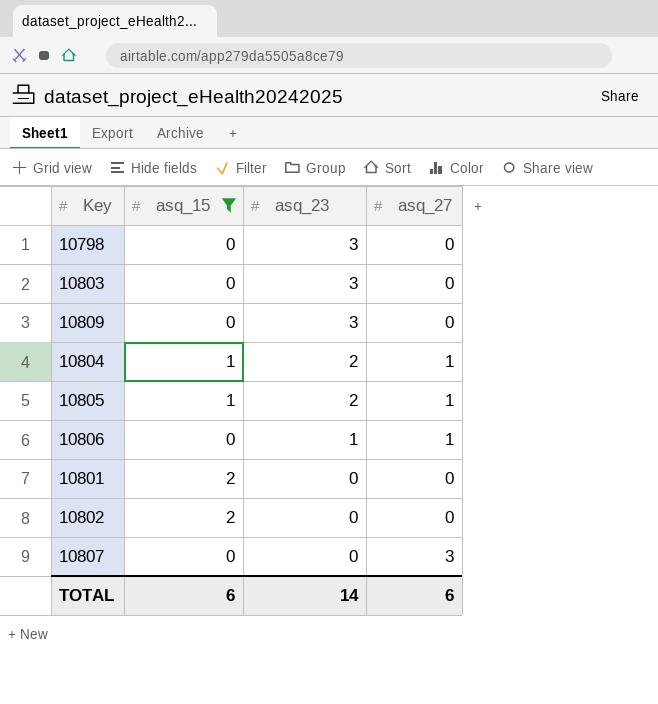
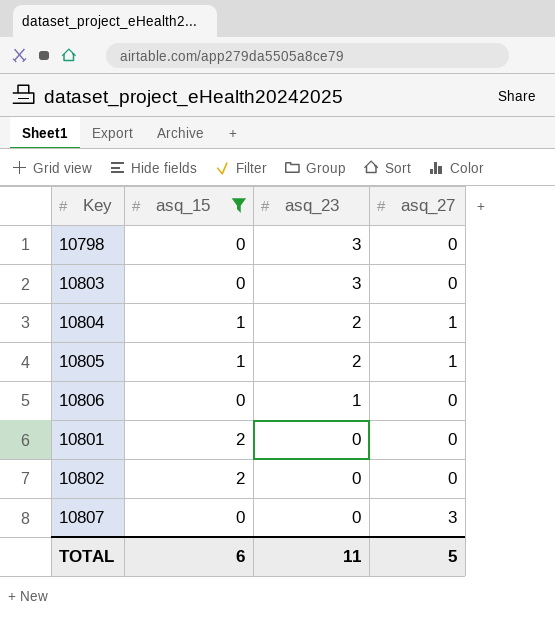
row 10809: 0 | 3 | 0 -> none
10806 | asq_27: 1 -> 0
TOTAL | asq_23: 14 -> 11
TOTAL | asq_27: 6 -> 5

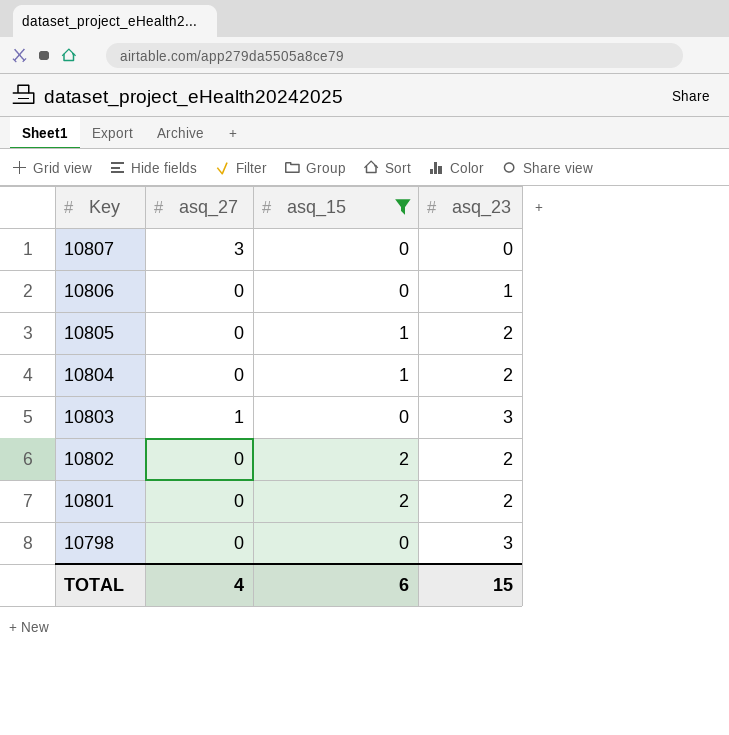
row order: asq_23 descending -> Key descending
column asq_27 | position: 4 -> 2
10805 | asq_27: 1 -> 0
10804 | asq_27: 1 -> 0
10803 | asq_27: 0 -> 1
10802 | asq_23: 0 -> 2
10801 | asq_23: 0 -> 2
TOTAL | asq_27: 5 -> 4
TOTAL | asq_23: 11 -> 15

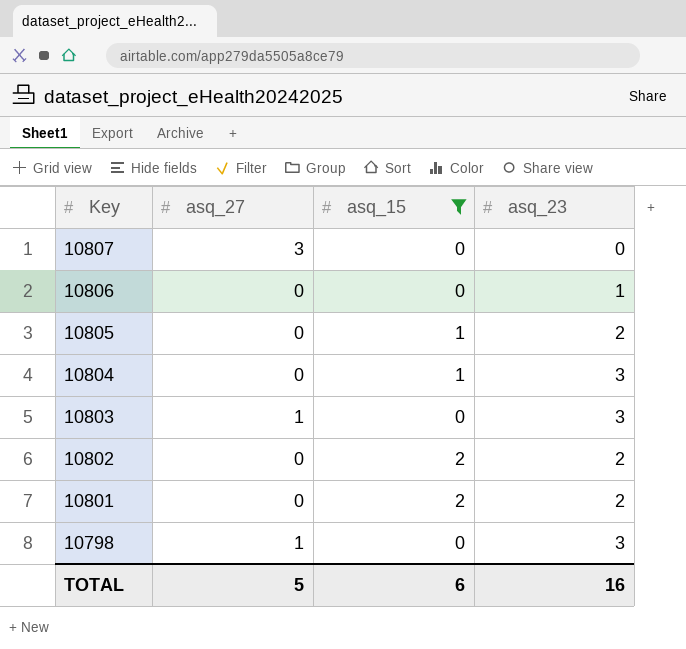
10804 | asq_23: 2 -> 3
10798 | asq_27: 0 -> 1
TOTAL | asq_27: 4 -> 5
TOTAL | asq_23: 15 -> 16

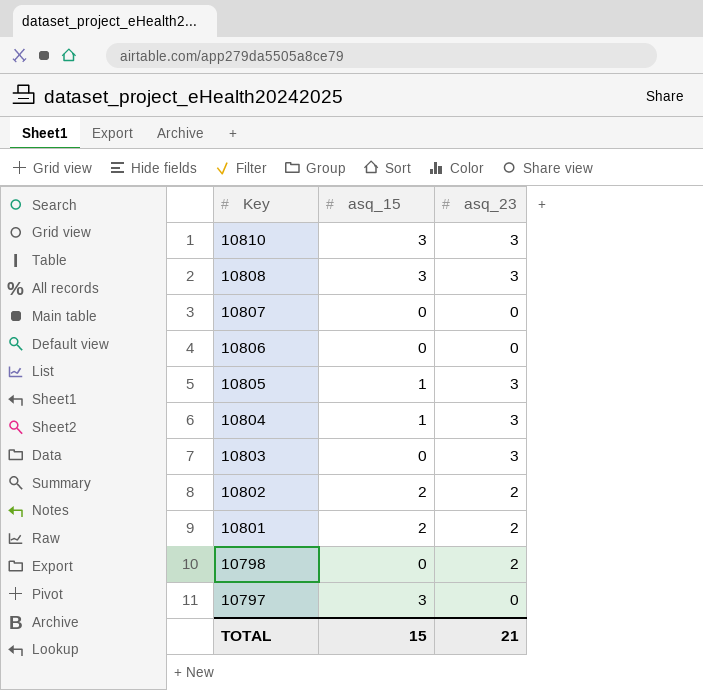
filter: asq_15 != 3 -> none
column asq_27 | position: 2 -> none
10806 | asq_23: 1 -> 0
10805 | asq_23: 2 -> 3
10798 | asq_23: 3 -> 2
TOTAL | asq_15: 6 -> 15
TOTAL | asq_23: 16 -> 21

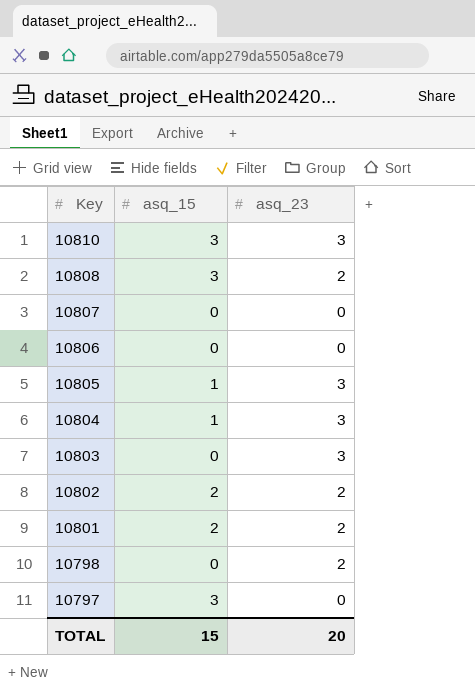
10808 | asq_23: 3 -> 2
TOTAL | asq_23: 21 -> 20

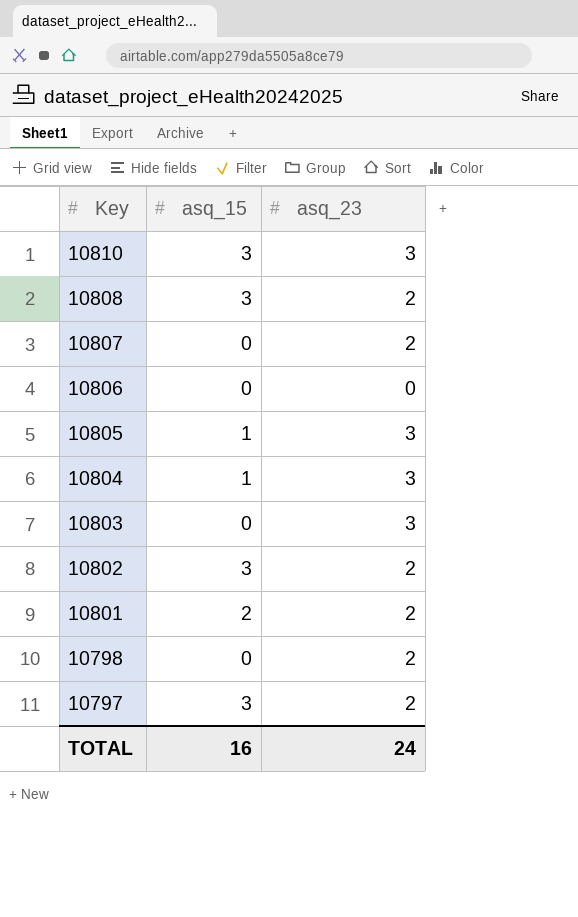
10807 | asq_23: 0 -> 2
10802 | asq_15: 2 -> 3
10797 | asq_23: 0 -> 2
TOTAL | asq_15: 15 -> 16
TOTAL | asq_23: 20 -> 24

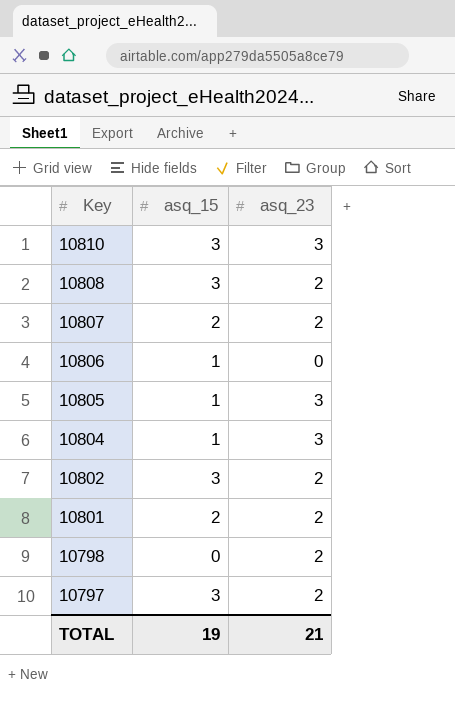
row 10803: 0 | 3 -> none
10807 | asq_15: 0 -> 2
10806 | asq_15: 0 -> 1
TOTAL | asq_15: 16 -> 19
TOTAL | asq_23: 24 -> 21

